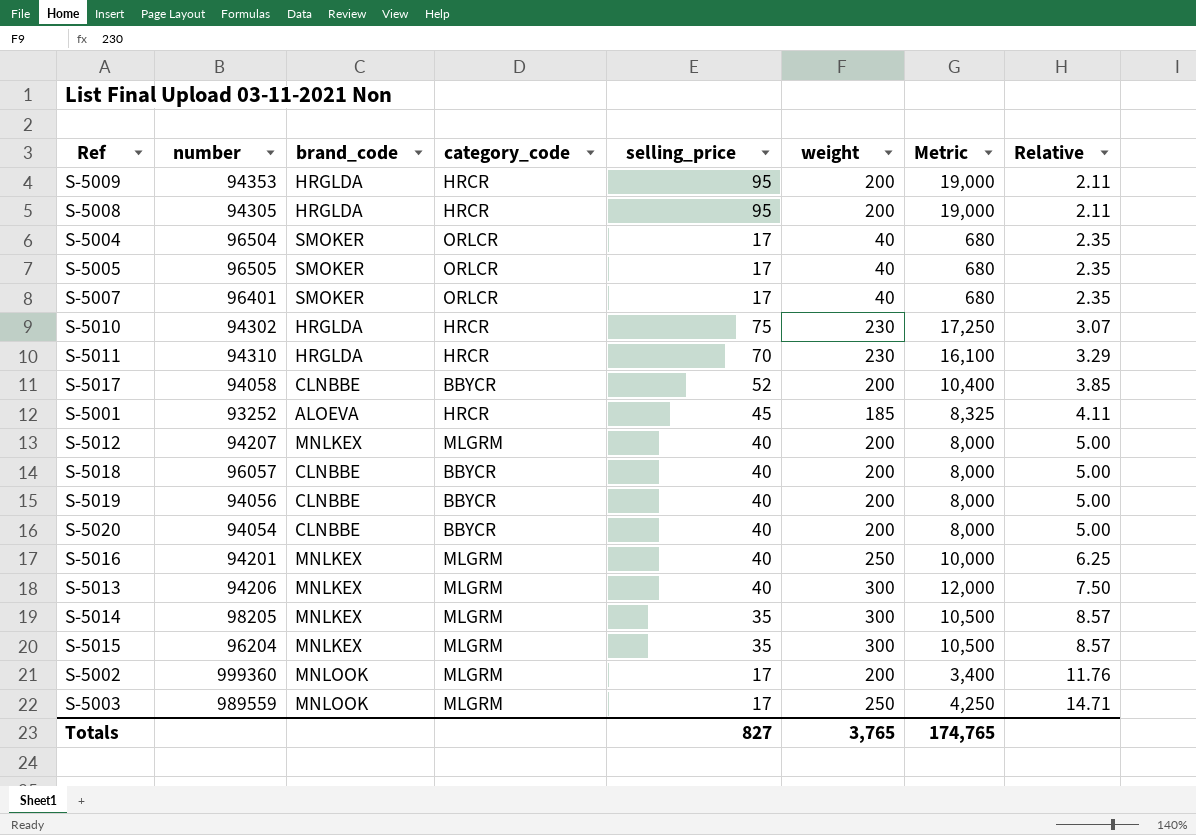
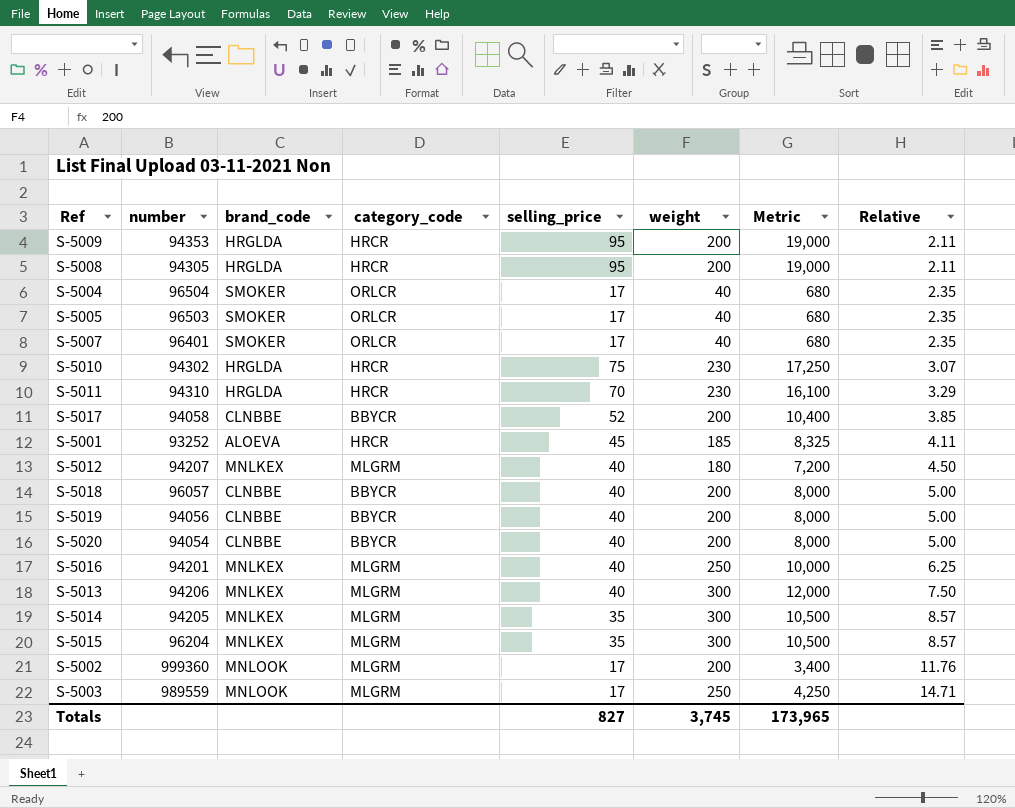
S-5005 | number: 96505 -> 96503
S-5012 | weight: 200 -> 180
S-5012 | Metric: 8,000 -> 7,200
S-5012 | Relative: 5.00 -> 4.50
S-5014 | number: 98205 -> 94205
Totals | weight: 3,765 -> 3,745
Totals | Metric: 174,765 -> 173,965

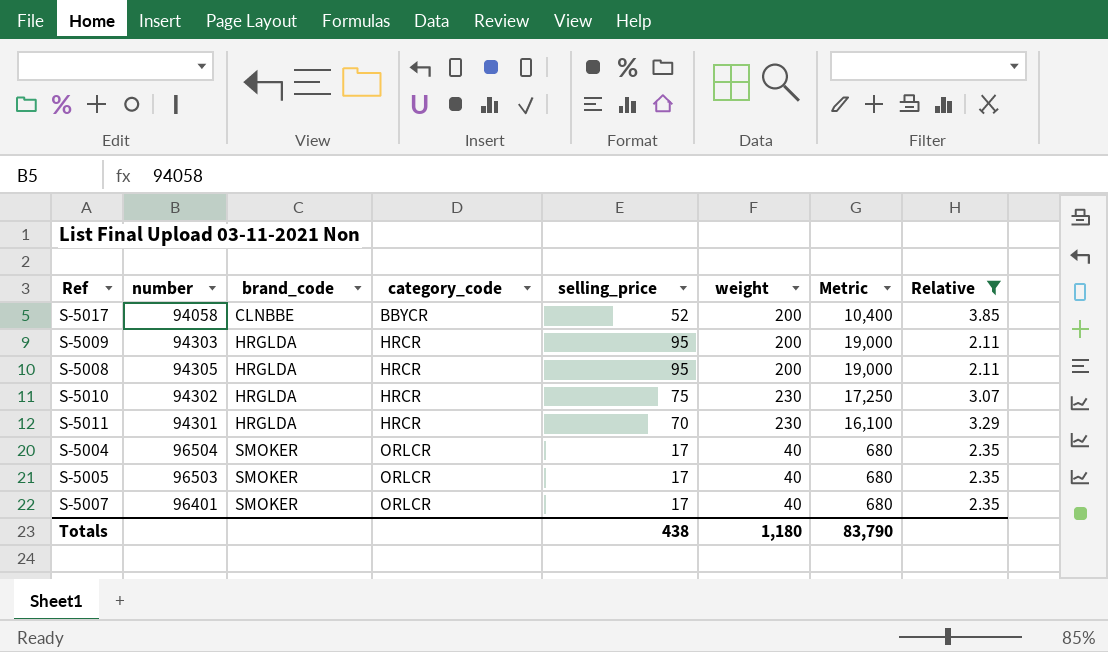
filter: none -> Relative <= 3.85
row order: Relative ascending -> brand_code ascending
S-5009 | number: 94353 -> 94303
S-5011 | number: 94310 -> 94301
Totals | selling_price: 827 -> 438
Totals | weight: 3,745 -> 1,180
Totals | Metric: 173,965 -> 83,790

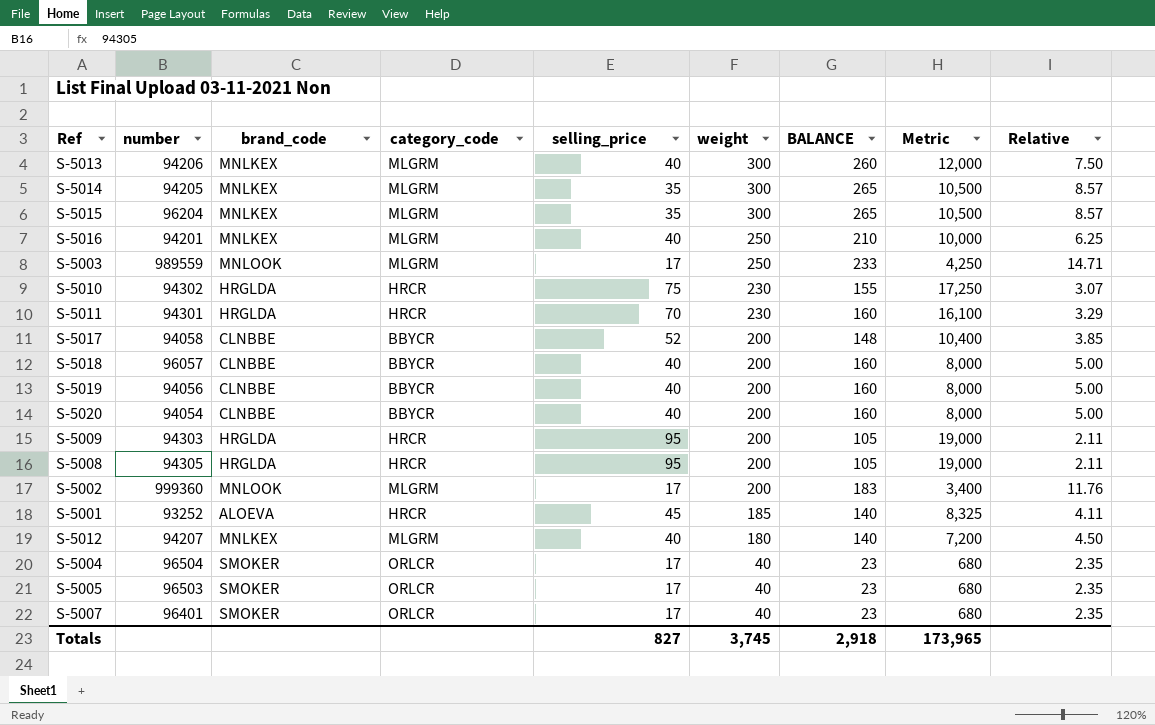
filter: Relative <= 3.85 -> none
row order: brand_code ascending -> weight descending
column BALANCE | formula: none -> [weight] - [selling_price]
Totals | selling_price: 438 -> 827
Totals | weight: 1,180 -> 3,745
Totals | Metric: 83,790 -> 173,965

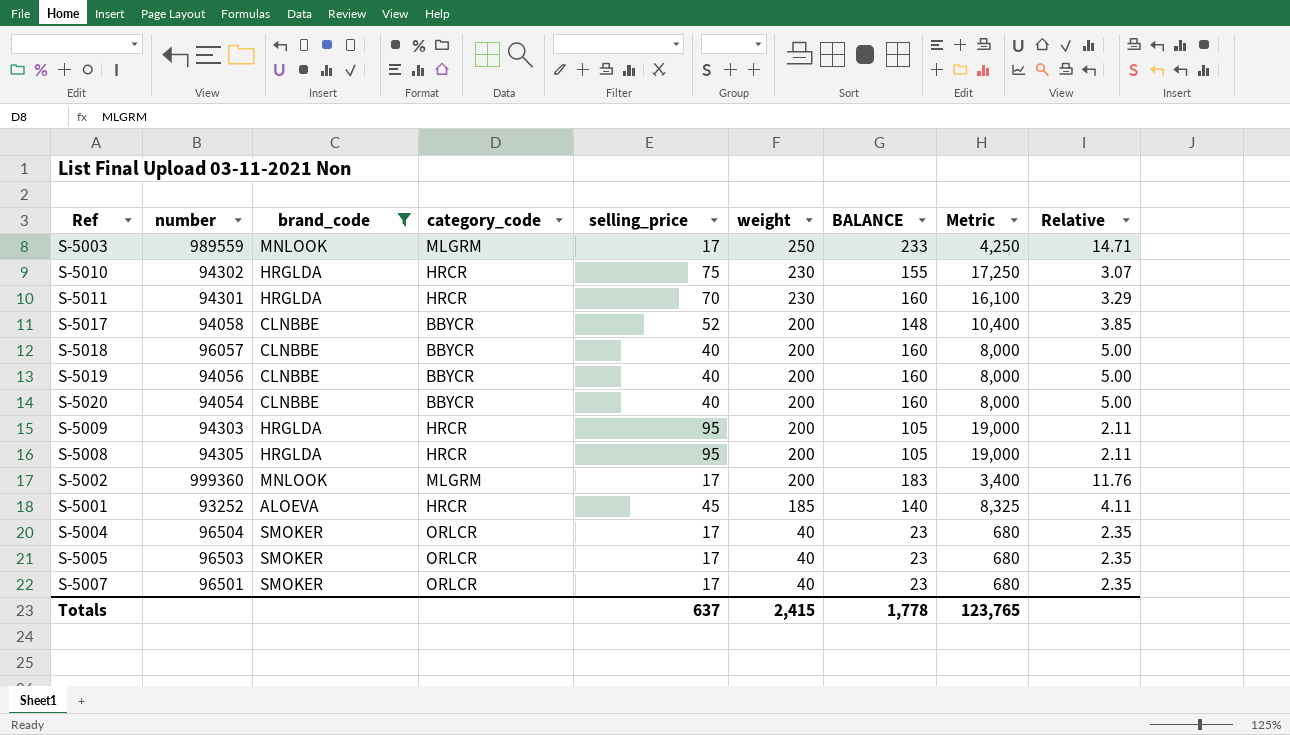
filter: none -> brand_code != MNLKEX
S-5007 | number: 96401 -> 96501
Totals | selling_price: 827 -> 637
Totals | weight: 3,745 -> 2,415
Totals | BALANCE: 2,918 -> 1,778
Totals | Metric: 173,965 -> 123,765

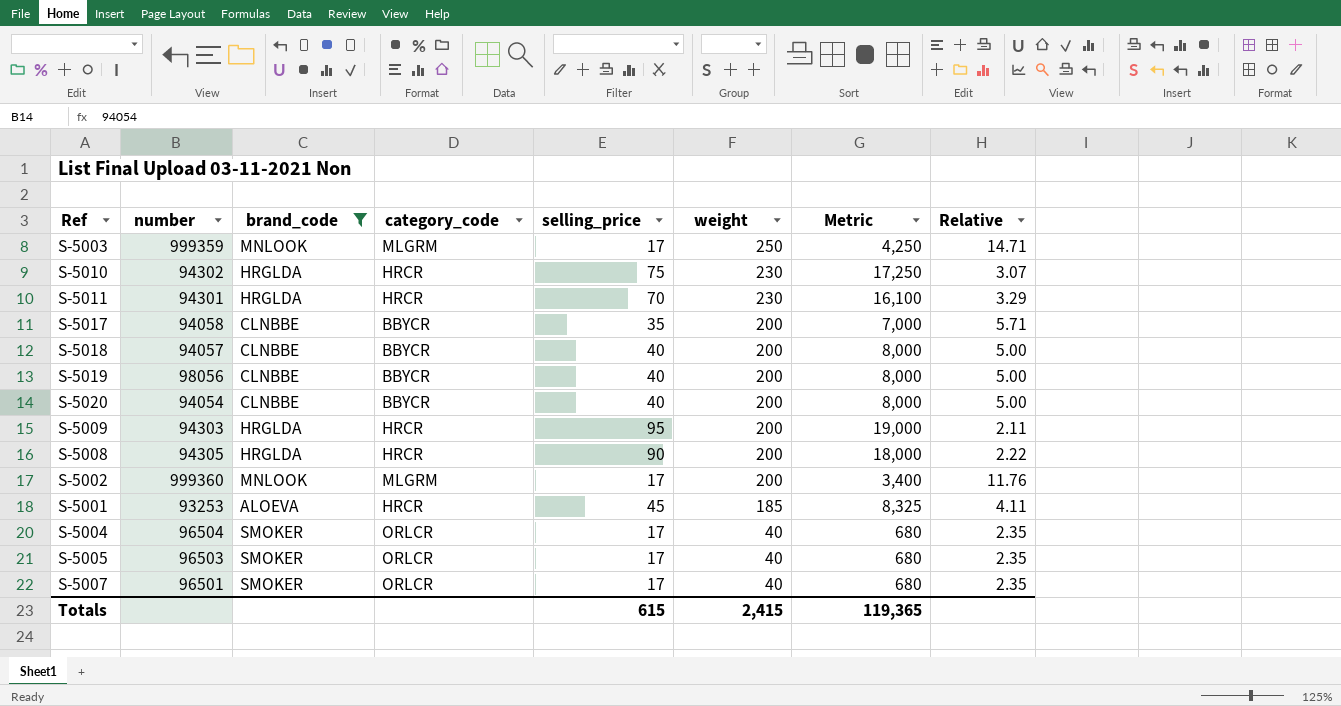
column BALANCE | formula: [weight] - [selling_price] -> none
S-5003 | number: 989559 -> 999359
S-5017 | selling_price: 52 -> 35
S-5017 | Metric: 10,400 -> 7,000
S-5017 | Relative: 3.85 -> 5.71
S-5018 | number: 96057 -> 94057
S-5019 | number: 94056 -> 98056
S-5008 | selling_price: 95 -> 90
S-5008 | Metric: 19,000 -> 18,000
S-5008 | Relative: 2.11 -> 2.22
S-5001 | number: 93252 -> 93253
Totals | selling_price: 637 -> 615
Totals | Metric: 123,765 -> 119,365

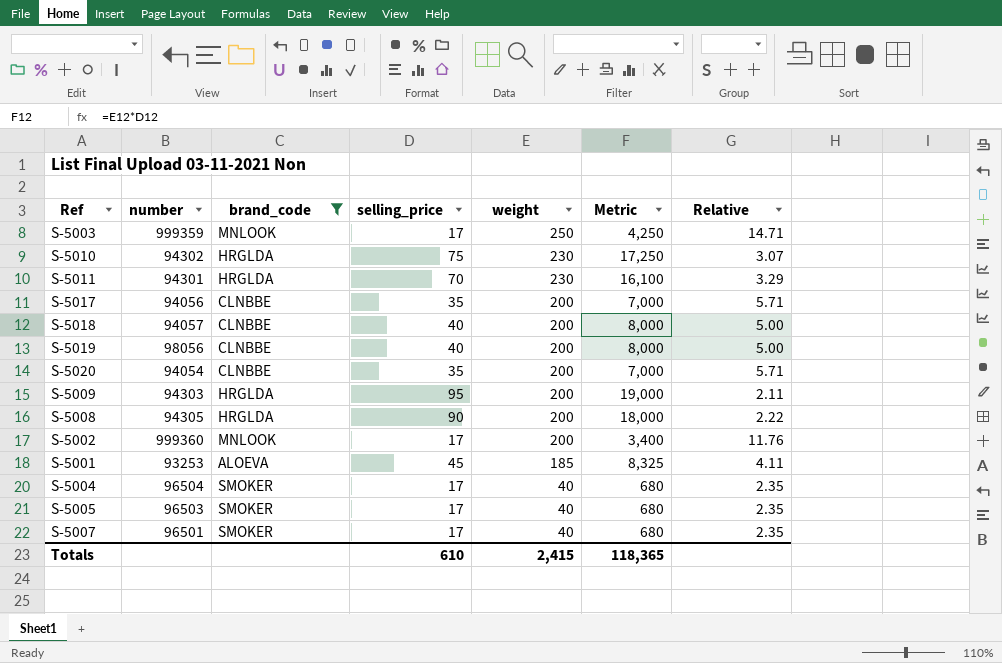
column category_code | position: 4 -> none
S-5017 | number: 94058 -> 94056
S-5020 | selling_price: 40 -> 35
S-5020 | Metric: 8,000 -> 7,000
S-5020 | Relative: 5.00 -> 5.71
Totals | selling_price: 615 -> 610
Totals | Metric: 119,365 -> 118,365

